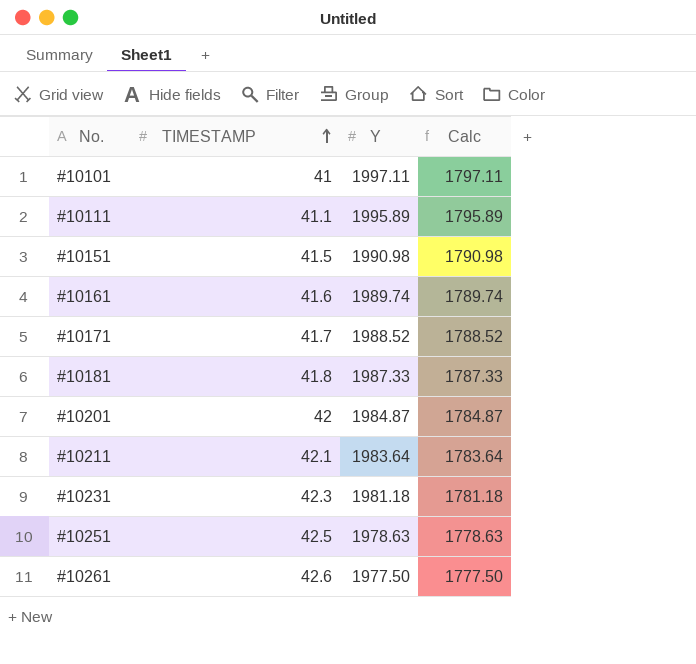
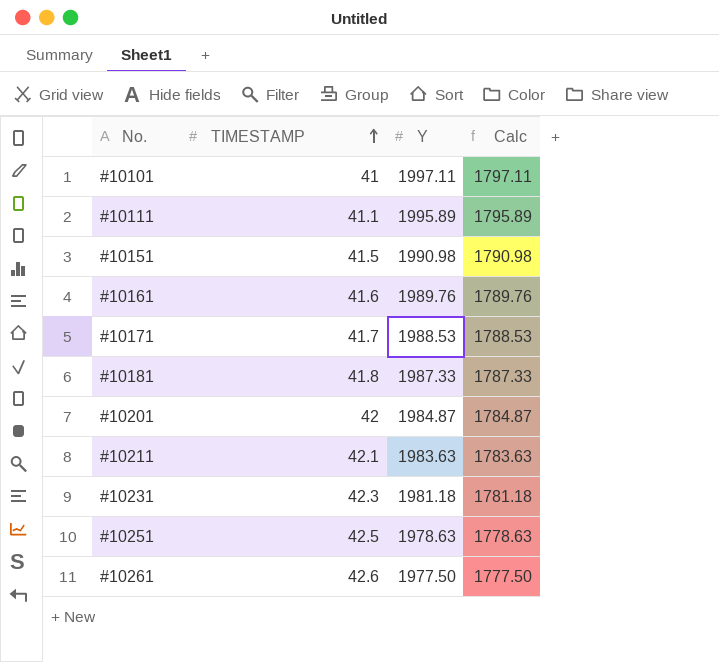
#10161 | Y: 1989.74 -> 1989.76
#10161 | Calc: 1789.74 -> 1789.76
#10171 | Y: 1988.52 -> 1988.53
#10171 | Calc: 1788.52 -> 1788.53
#10211 | Y: 1983.64 -> 1983.63
#10211 | Calc: 1783.64 -> 1783.63

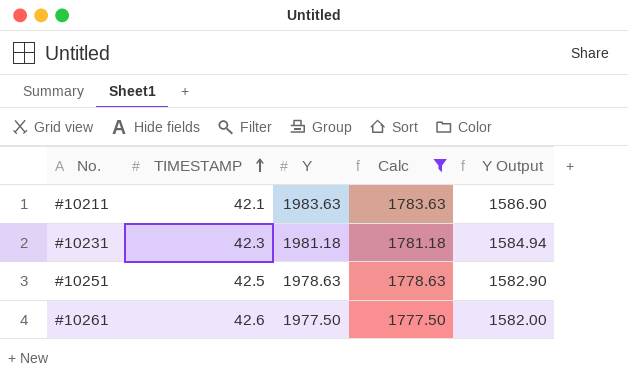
filter: none -> Calc <= 1783.63
column Y Output | formula: none -> [Y] * 0.8

